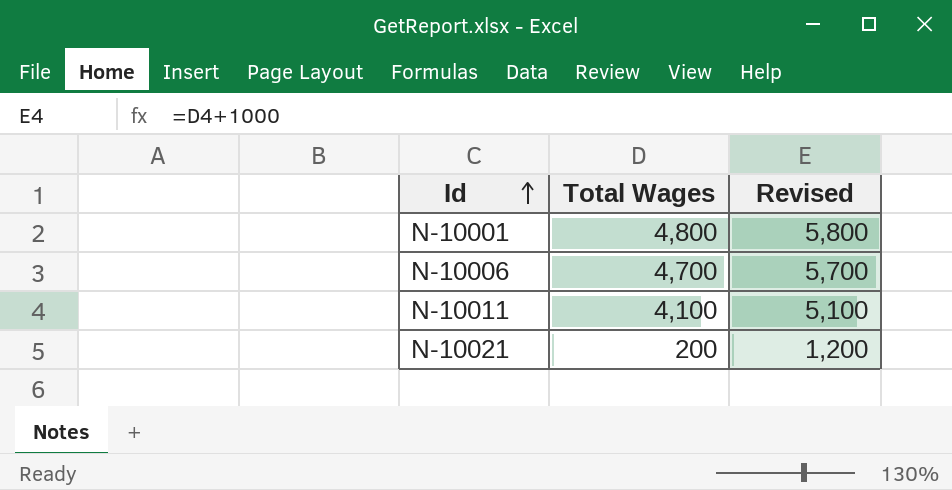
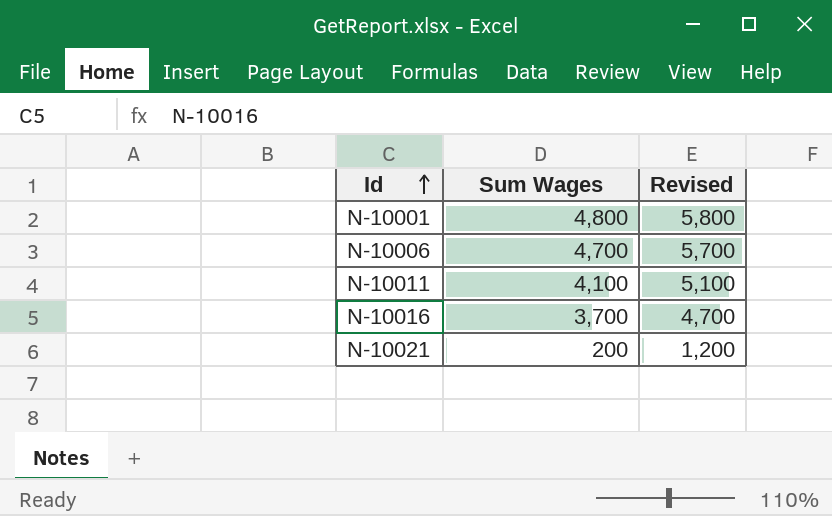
column name: Total Wages -> Sum Wages
row N-10016: none -> 3,700 | 4,700

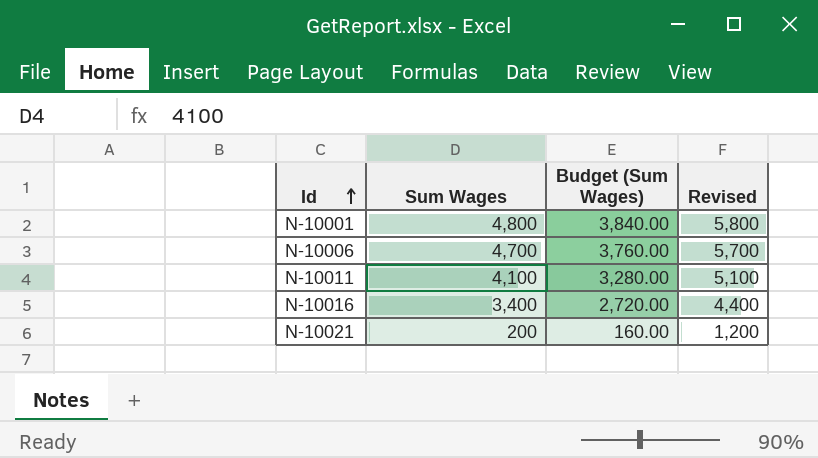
column Budget (Sum Wages) | formula: none -> [Sum Wages] * 0.8
N-10016 | Sum Wages: 3,700 -> 3,400
N-10016 | Revised: 4,700 -> 4,400

